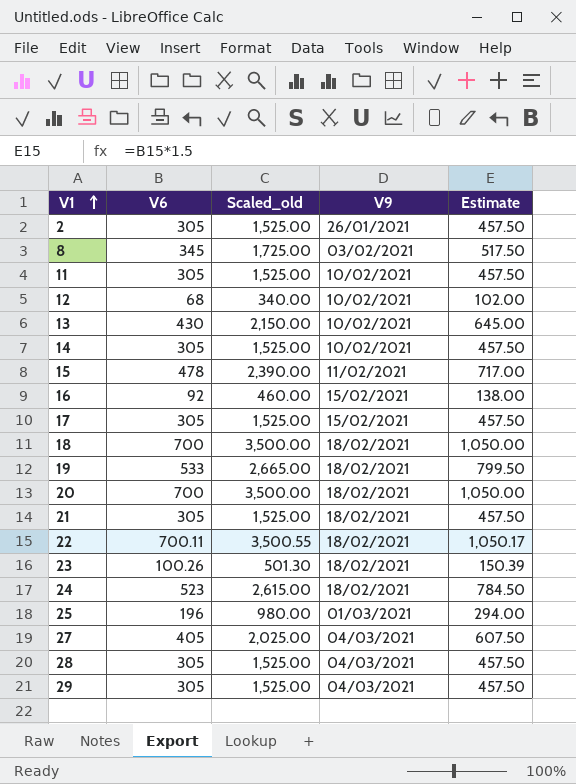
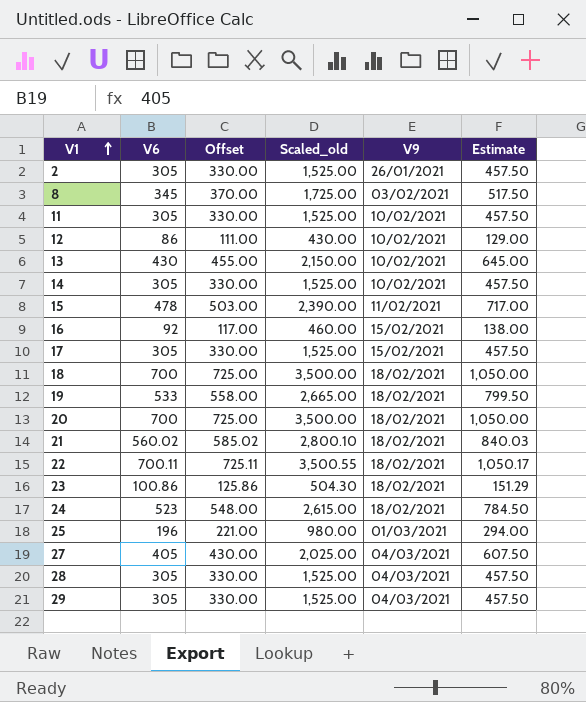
column Offset | formula: none -> [V6] + 25
12 | V6: 68 -> 86
12 | Scaled_old: 340.00 -> 430.00
12 | Estimate: 102.00 -> 129.00
21 | V6: 305 -> 560.02
21 | Scaled_old: 1,525.00 -> 2,800.10
21 | Estimate: 457.50 -> 840.03
23 | V6: 100.26 -> 100.86
23 | Scaled_old: 501.30 -> 504.30
23 | Estimate: 150.39 -> 151.29

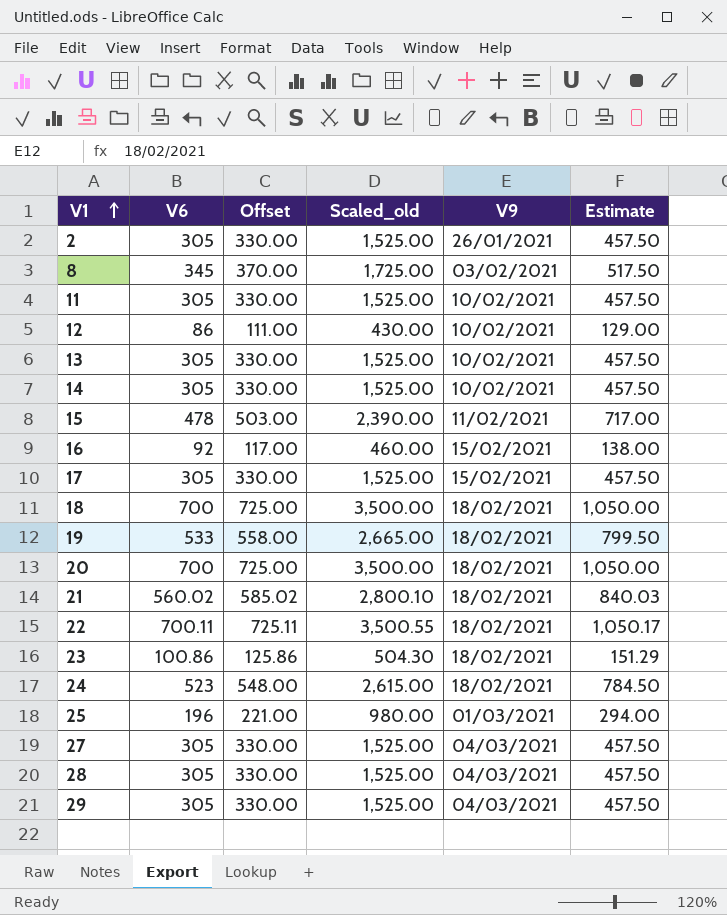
13 | V6: 430 -> 305
13 | Offset: 455.00 -> 330.00
13 | Scaled_old: 2,150.00 -> 1,525.00
13 | Estimate: 645.00 -> 457.50
27 | V6: 405 -> 305
27 | Offset: 430.00 -> 330.00
27 | Scaled_old: 2,025.00 -> 1,525.00
27 | Estimate: 607.50 -> 457.50

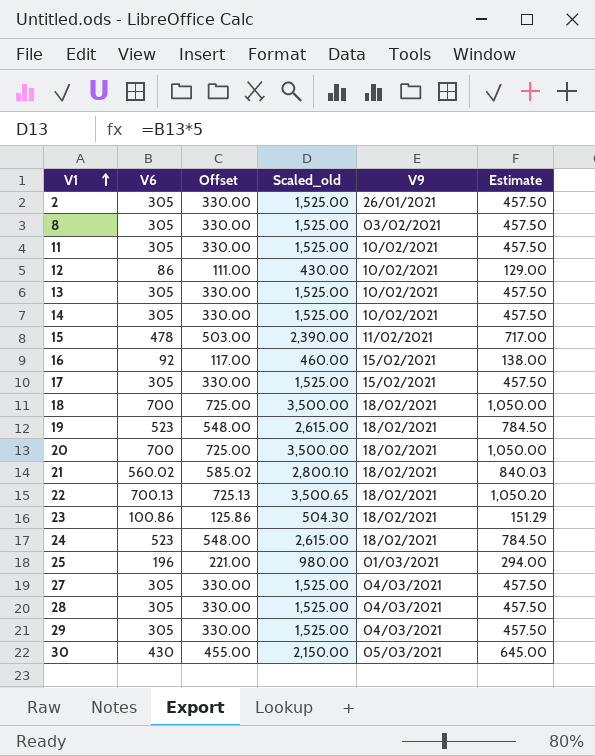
8 | V6: 345 -> 305
8 | Offset: 370.00 -> 330.00
8 | Scaled_old: 1,725.00 -> 1,525.00
8 | Estimate: 517.50 -> 457.50
19 | V6: 533 -> 523
19 | Offset: 558.00 -> 548.00
19 | Scaled_old: 2,665.00 -> 2,615.00
19 | Estimate: 799.50 -> 784.50
22 | V6: 700.11 -> 700.13
22 | Offset: 725.11 -> 725.13
22 | Scaled_old: 3,500.55 -> 3,500.65
22 | Estimate: 1,050.17 -> 1,050.20
row 30: none -> 430 | 455.00 | 2,150.00 | 05/03/2021 | 645.00

